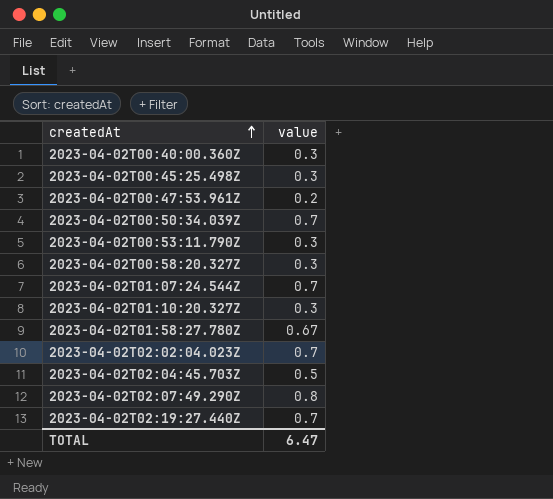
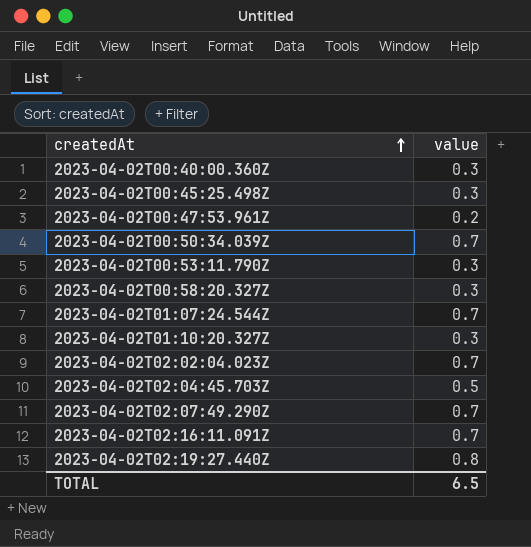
row 2023-04-02T01:58:27.780Z: 0.67 -> none
2023-04-02T02:07:49.290Z | value: 0.8 -> 0.7
row 2023-04-02T02:16:11.091Z: none -> 0.7
2023-04-02T02:19:27.440Z | value: 0.7 -> 0.8
TOTAL | value: 6.47 -> 6.5

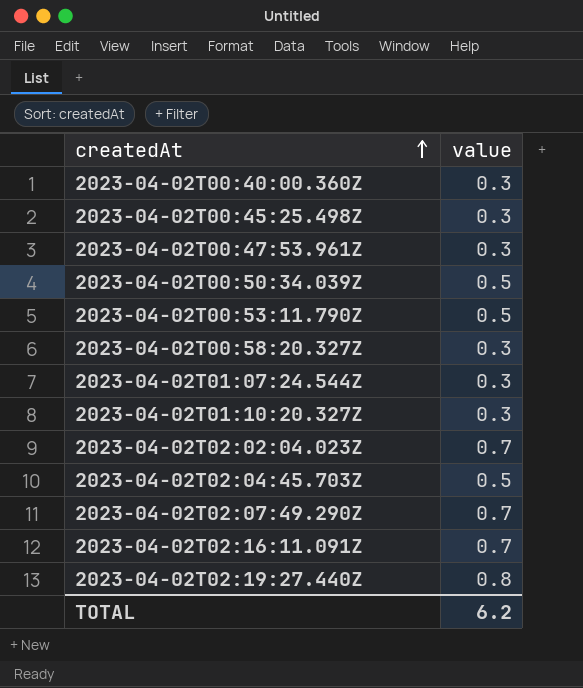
2023-04-02T00:47:53.961Z | value: 0.2 -> 0.3
2023-04-02T00:50:34.039Z | value: 0.7 -> 0.5
2023-04-02T00:53:11.790Z | value: 0.3 -> 0.5
2023-04-02T01:07:24.544Z | value: 0.7 -> 0.3
TOTAL | value: 6.5 -> 6.2

